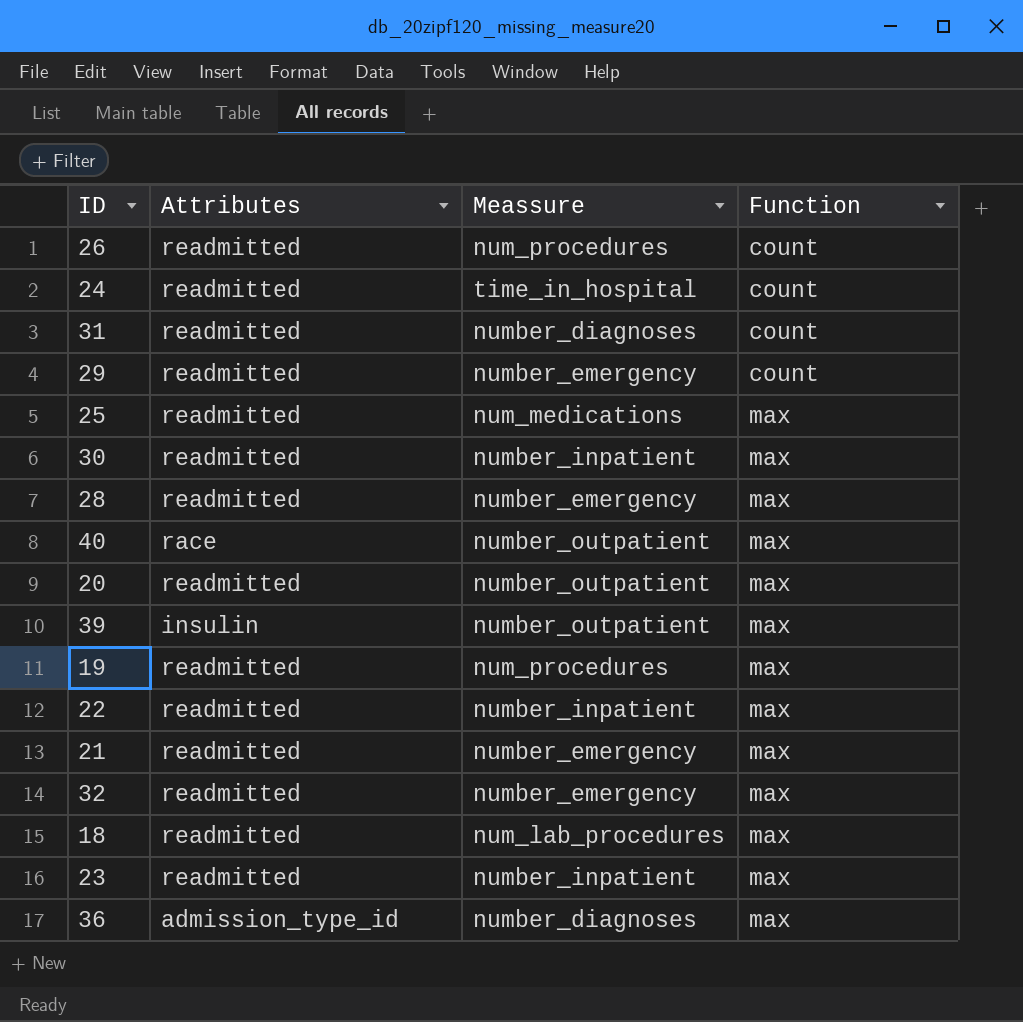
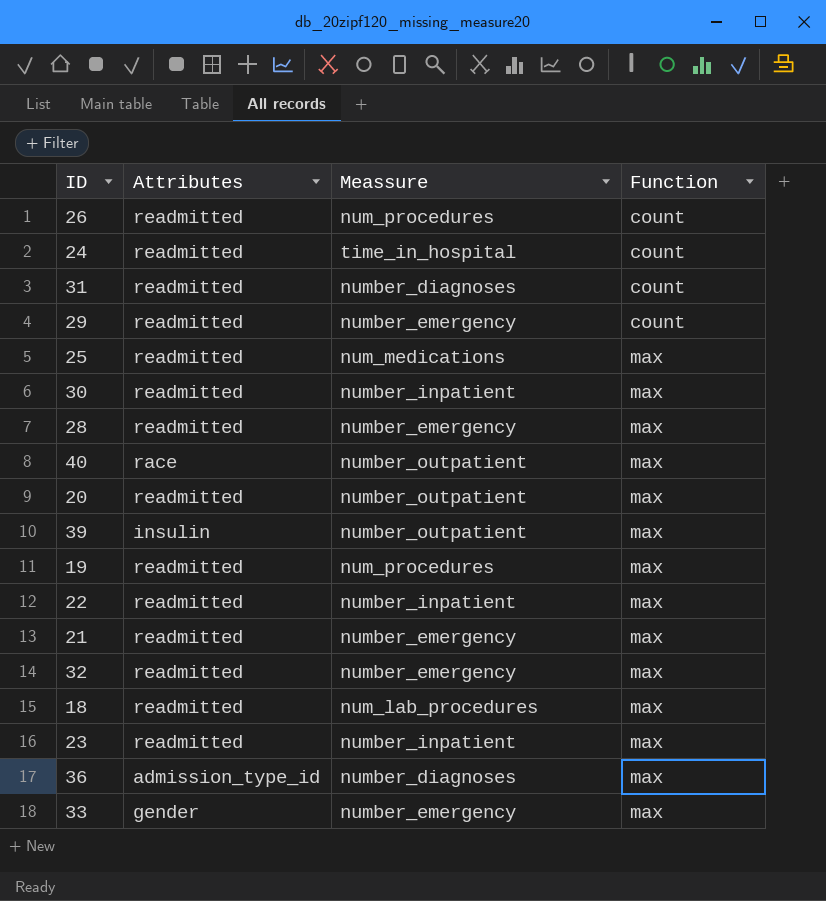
row 33: none -> gender | number_emergency | max

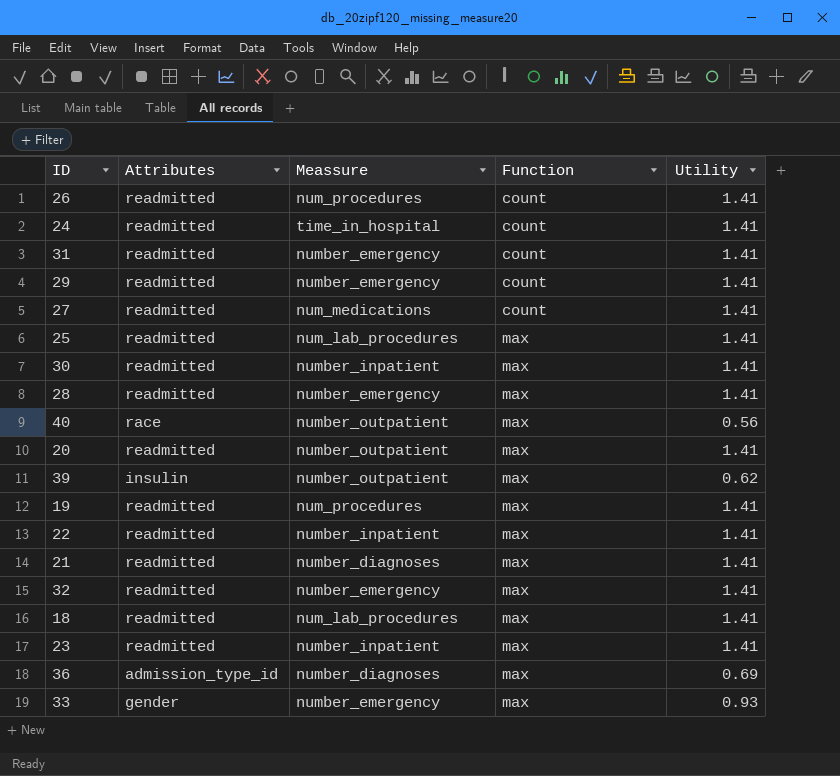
column Utility | position: none -> 5
31 | Meassure: number_diagnoses -> number_emergency
row 27: none -> readmitted | num_medications | count | 1.41
25 | Meassure: num_medications -> num_lab_procedures
21 | Meassure: number_emergency -> number_diagnoses

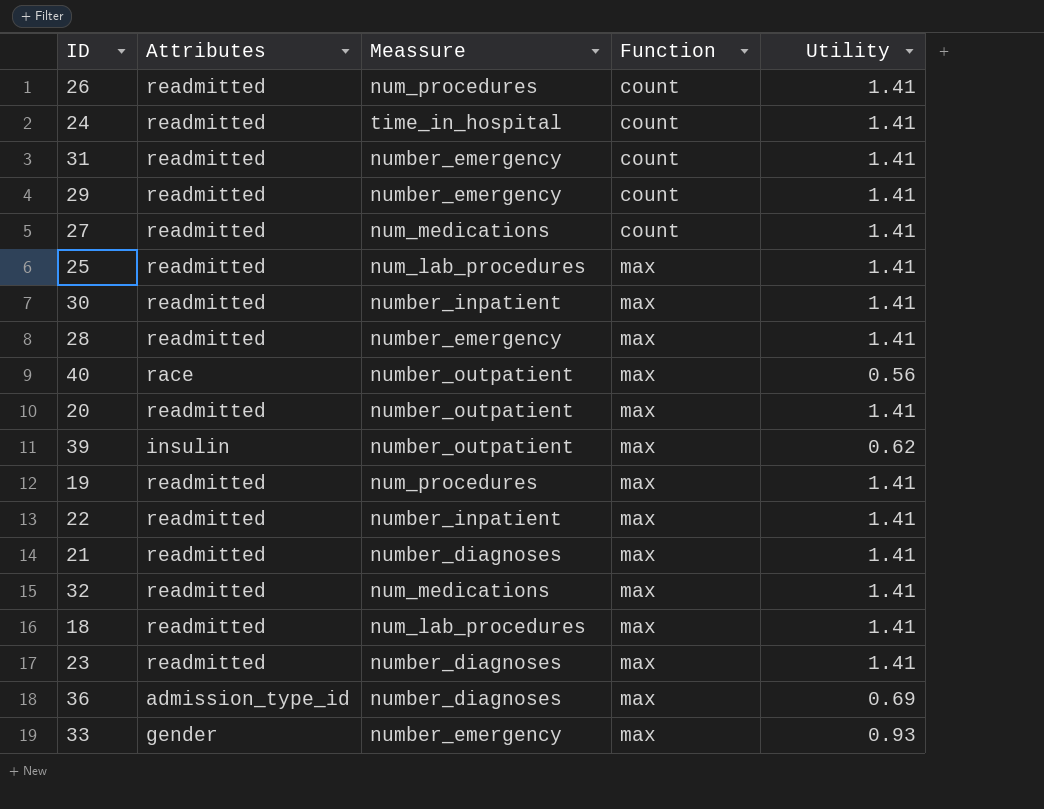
32 | Meassure: number_emergency -> num_medications
23 | Meassure: number_inpatient -> number_diagnoses

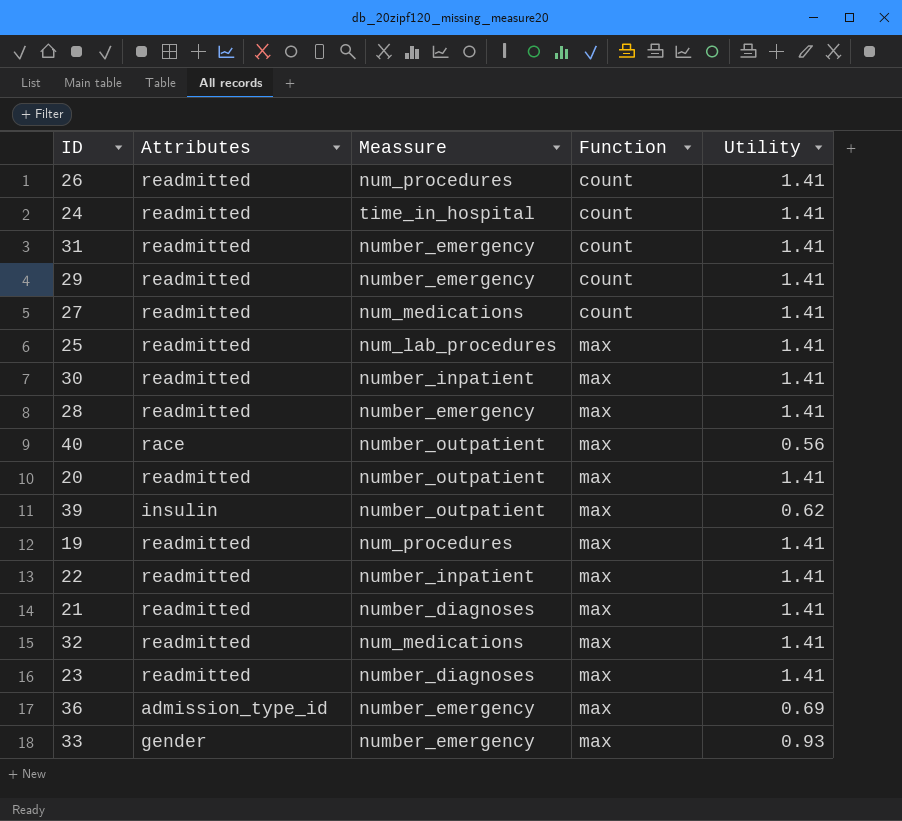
row 18: readmitted | num_lab_procedures | max | 1.41 -> none
36 | Meassure: number_diagnoses -> number_emergency

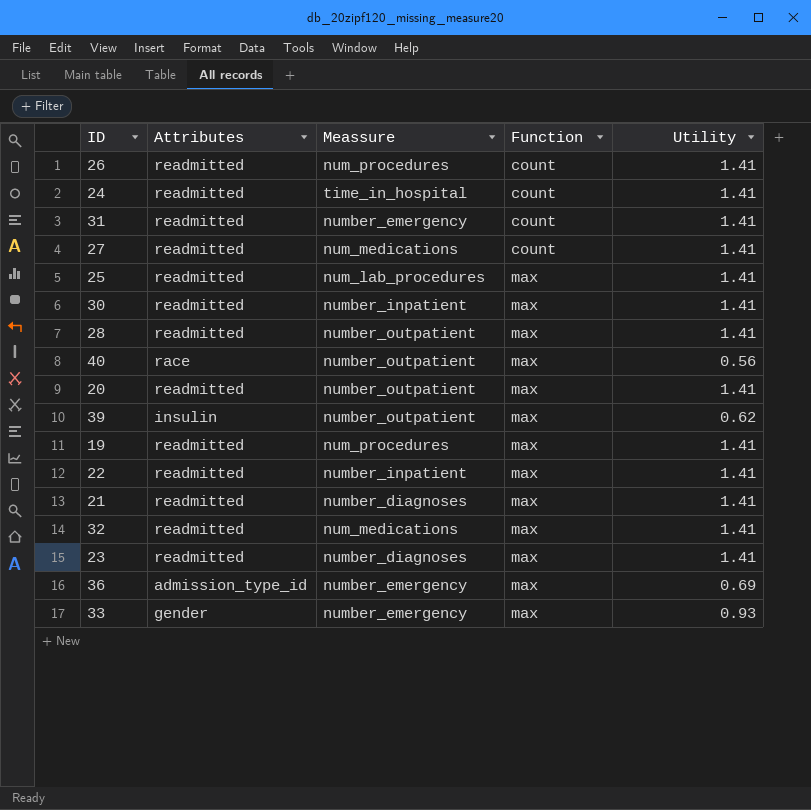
row 29: readmitted | number_emergency | count | 1.41 -> none
28 | Meassure: number_emergency -> number_outpatient

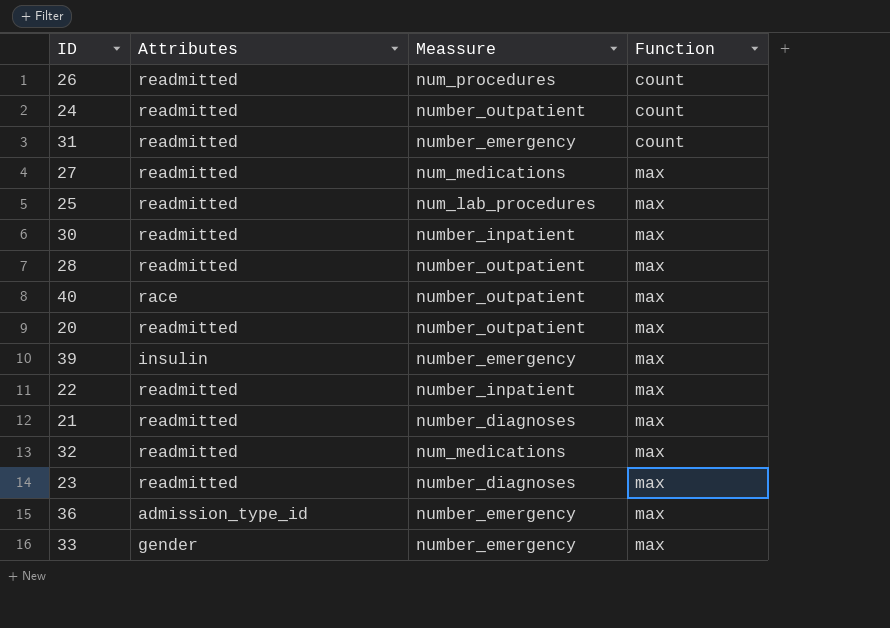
column Utility | position: 5 -> none
row 19: readmitted | num_procedures | max | 1.41 -> none
24 | Meassure: time_in_hospital -> number_outpatient
27 | Function: count -> max
39 | Meassure: number_outpatient -> number_emergency

